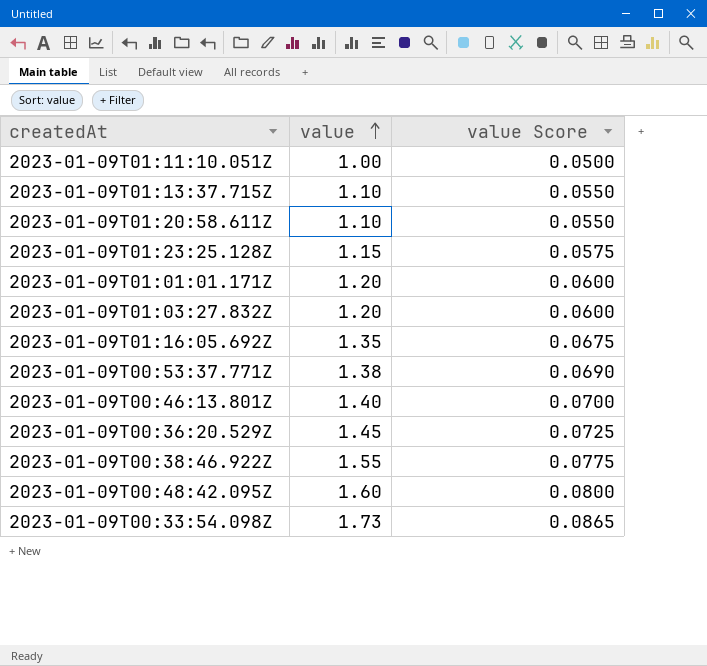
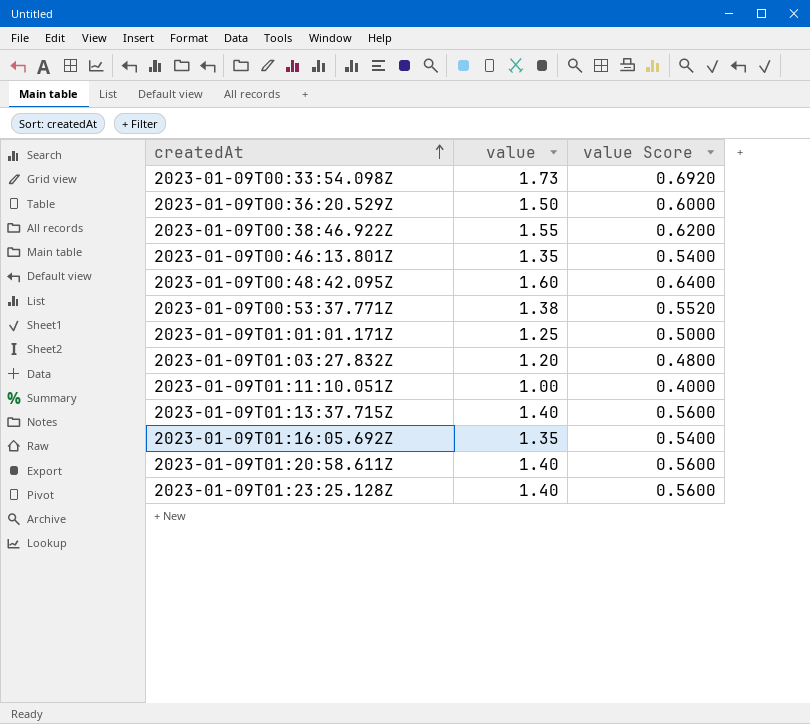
row order: value ascending -> createdAt ascending
column value Score | formula: [value] * 0.05 -> [value] * 0.4
2023-01-09T00:36:20.529Z | value: 1.45 -> 1.50
2023-01-09T00:46:13.801Z | value: 1.40 -> 1.35
2023-01-09T01:01:01.171Z | value: 1.20 -> 1.25
2023-01-09T01:13:37.715Z | value: 1.10 -> 1.40
2023-01-09T01:20:58.611Z | value: 1.10 -> 1.40
2023-01-09T01:23:25.128Z | value: 1.15 -> 1.40

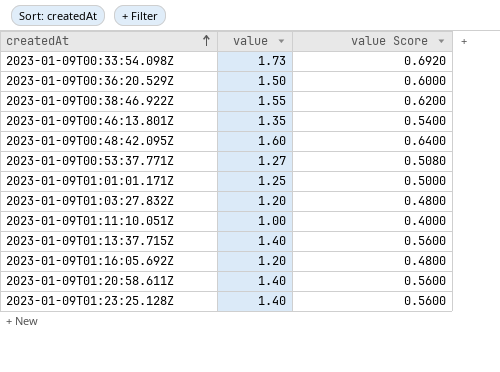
2023-01-09T00:53:37.771Z | value: 1.38 -> 1.27
2023-01-09T00:53:37.771Z | value Score: 0.5520 -> 0.5080
2023-01-09T01:16:05.692Z | value: 1.35 -> 1.20
2023-01-09T01:16:05.692Z | value Score: 0.5400 -> 0.4800

